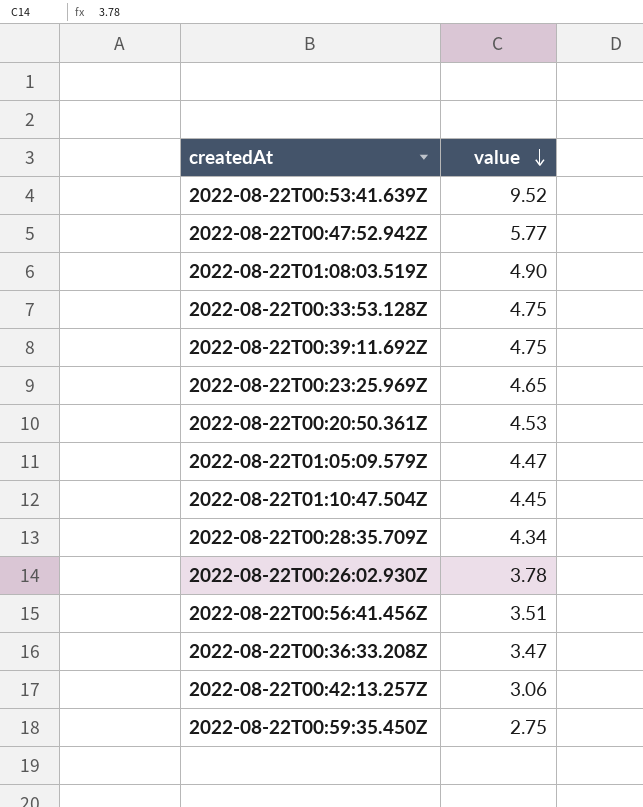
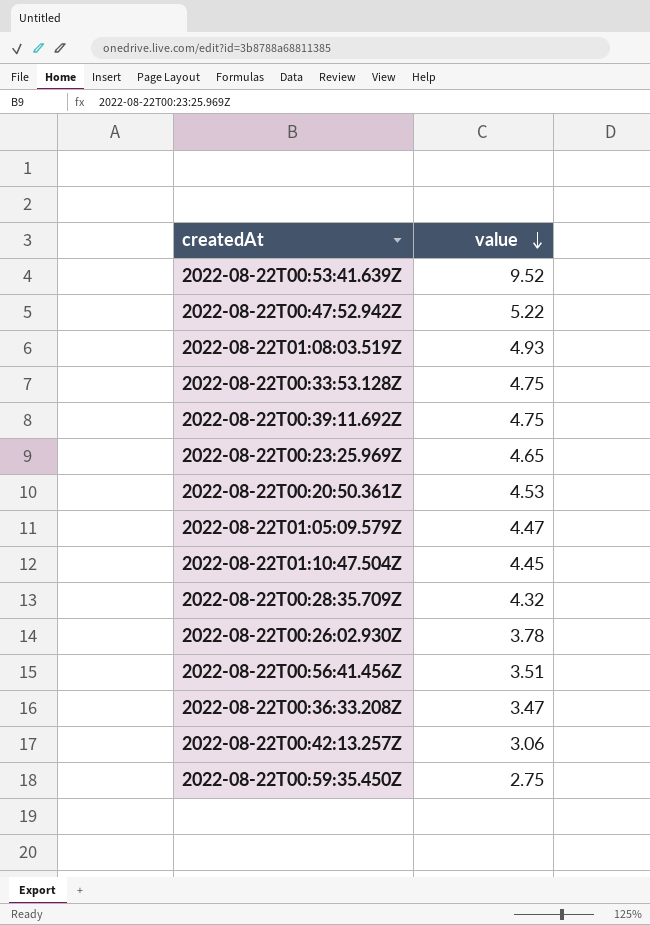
2022-08-22T00:47:52.942Z | value: 5.77 -> 5.22
2022-08-22T01:08:03.519Z | value: 4.90 -> 4.93
2022-08-22T00:28:35.709Z | value: 4.34 -> 4.32

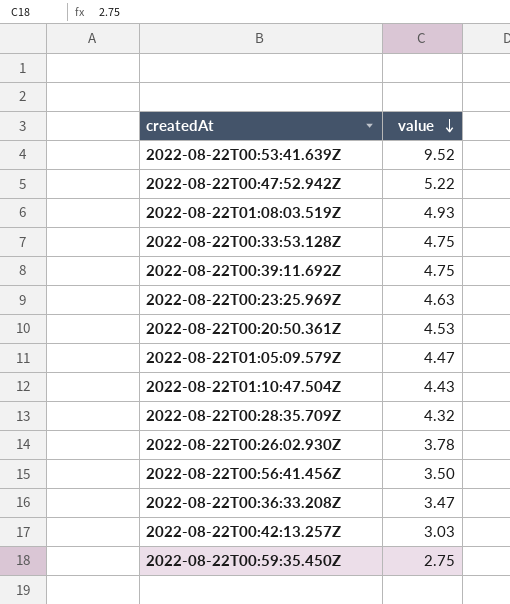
2022-08-22T00:23:25.969Z | value: 4.65 -> 4.63
2022-08-22T01:10:47.504Z | value: 4.45 -> 4.43
2022-08-22T00:56:41.456Z | value: 3.51 -> 3.50
2022-08-22T00:42:13.257Z | value: 3.06 -> 3.03

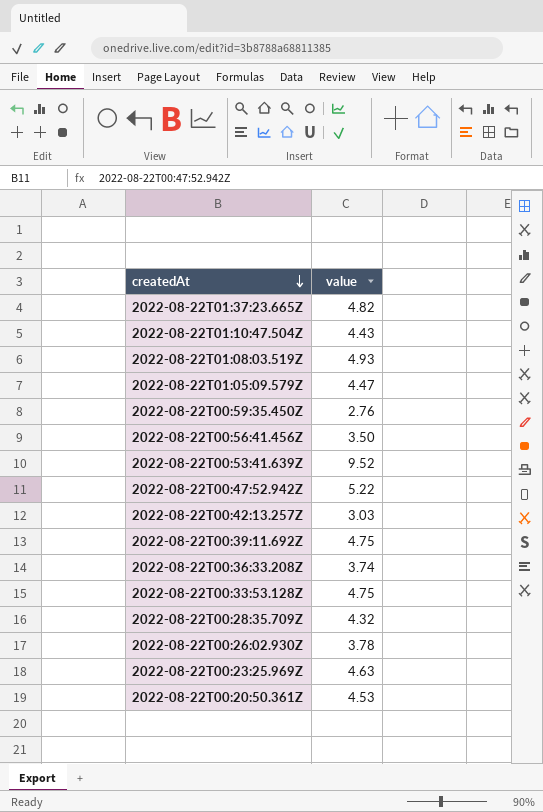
row order: value descending -> createdAt descending
row 2022-08-22T01:37:23.665Z: none -> 4.82
2022-08-22T00:59:35.450Z | value: 2.75 -> 2.76
2022-08-22T00:36:33.208Z | value: 3.47 -> 3.74

